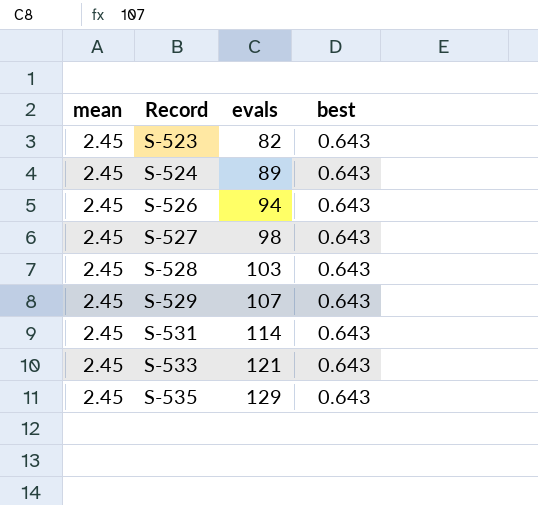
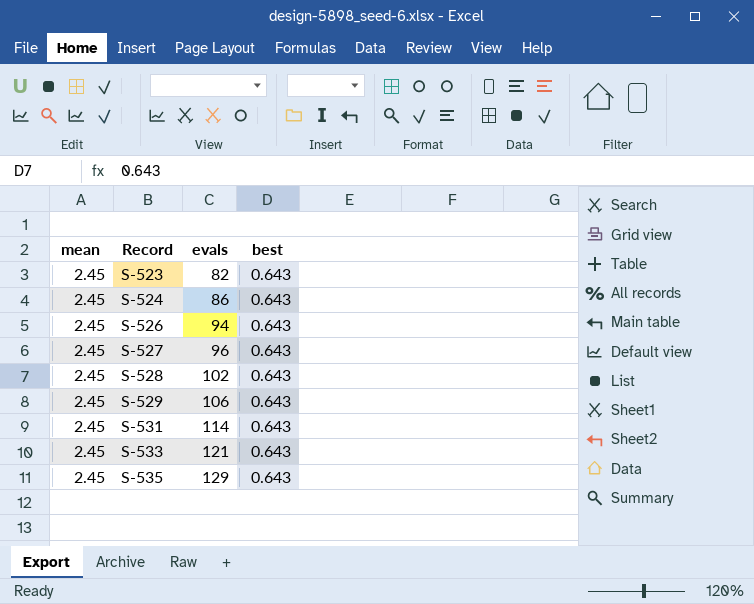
S-524 | evals: 89 -> 86
S-527 | evals: 98 -> 96
S-528 | evals: 103 -> 102
S-529 | evals: 107 -> 106

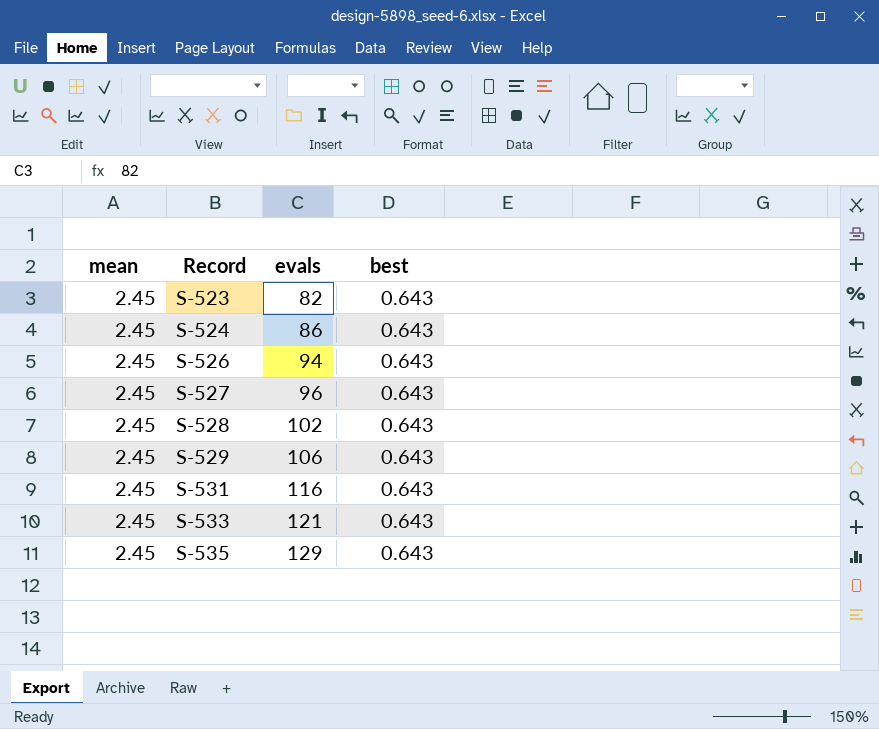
S-531 | evals: 114 -> 116

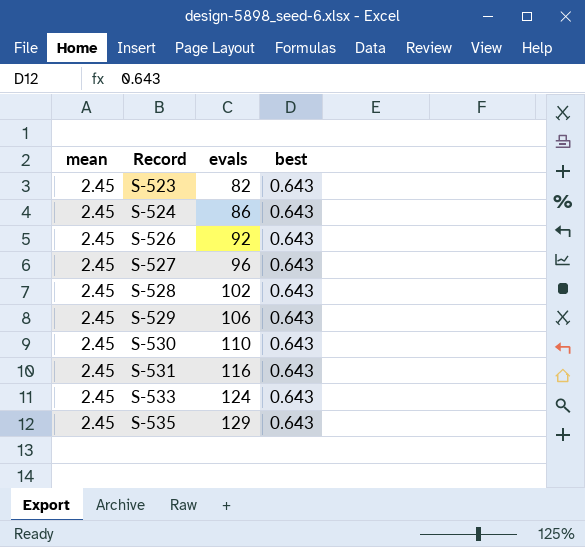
S-526 | evals: 94 -> 92
row S-530: none -> 2.45 | 110 | 0.643
S-533 | evals: 121 -> 124

